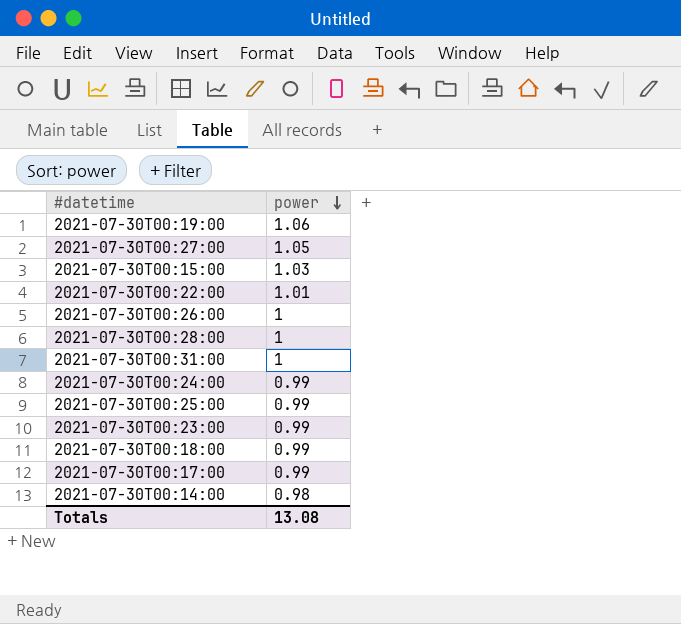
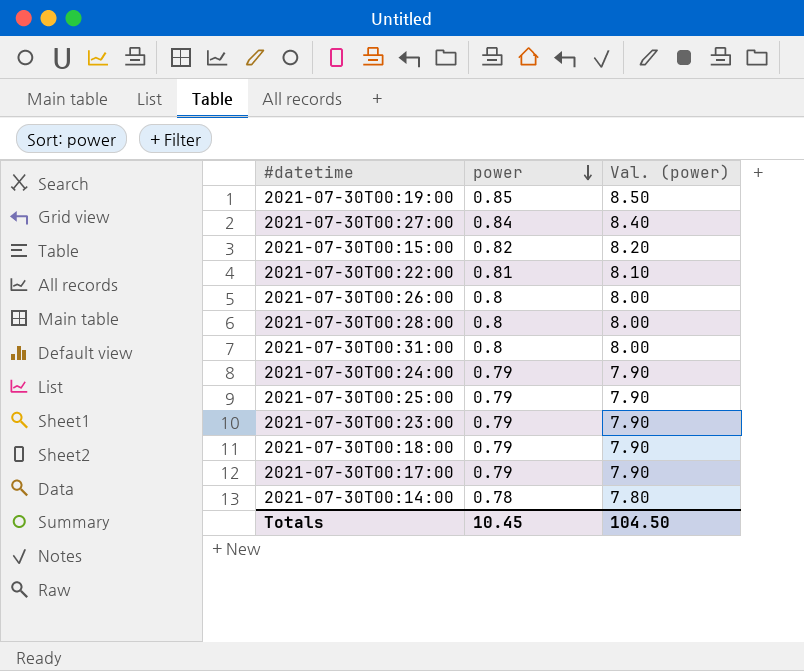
column Val. (power) | formula: none -> [power] * 10
2021-07-30T00:19:00 | power: 1.06 -> 0.85
2021-07-30T00:27:00 | power: 1.05 -> 0.84
2021-07-30T00:15:00 | power: 1.03 -> 0.82
2021-07-30T00:22:00 | power: 1.01 -> 0.81
2021-07-30T00:26:00 | power: 1 -> 0.8
2021-07-30T00:28:00 | power: 1 -> 0.8
2021-07-30T00:31:00 | power: 1 -> 0.8
2021-07-30T00:24:00 | power: 0.99 -> 0.79
2021-07-30T00:25:00 | power: 0.99 -> 0.79
2021-07-30T00:23:00 | power: 0.99 -> 0.79
2021-07-30T00:18:00 | power: 0.99 -> 0.79
2021-07-30T00:17:00 | power: 0.99 -> 0.79
2021-07-30T00:14:00 | power: 0.98 -> 0.78
Totals | power: 13.08 -> 10.45

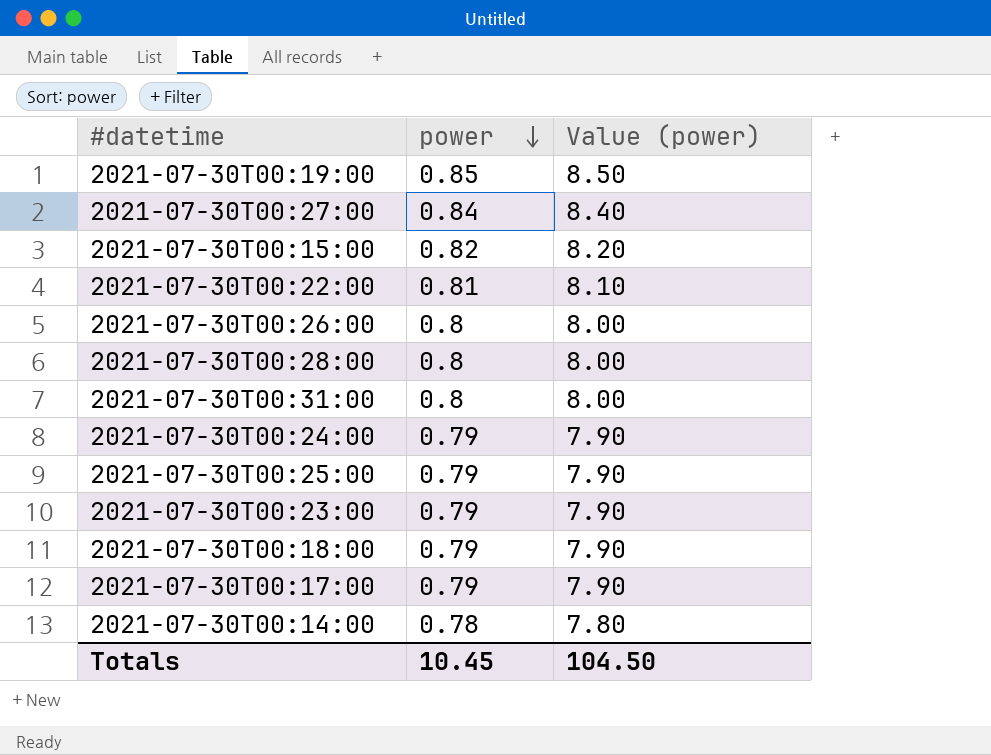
column name: Val. (power) -> Value (power)

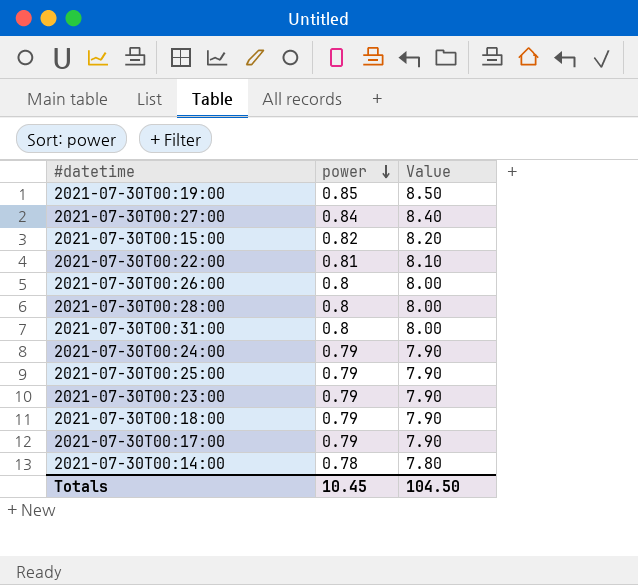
column name: Value (power) -> Value

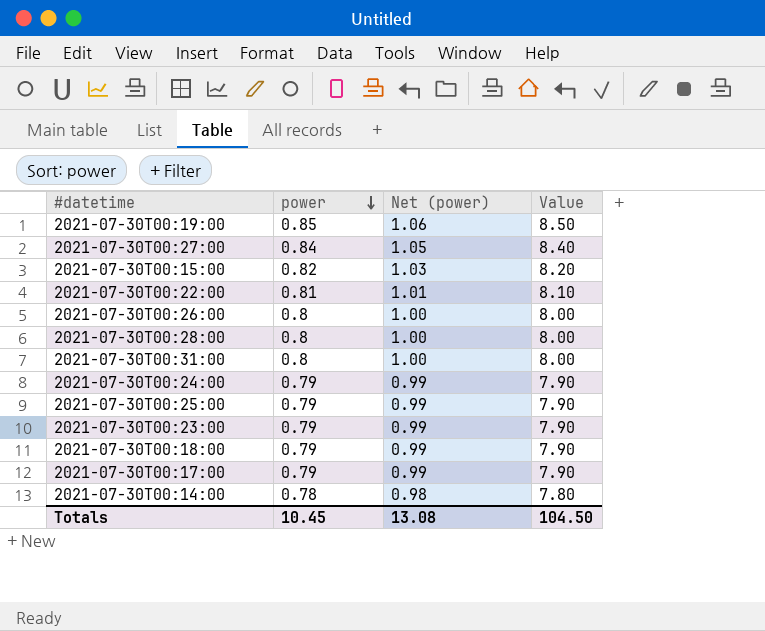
column Net (power) | formula: none -> [power] * 1.25

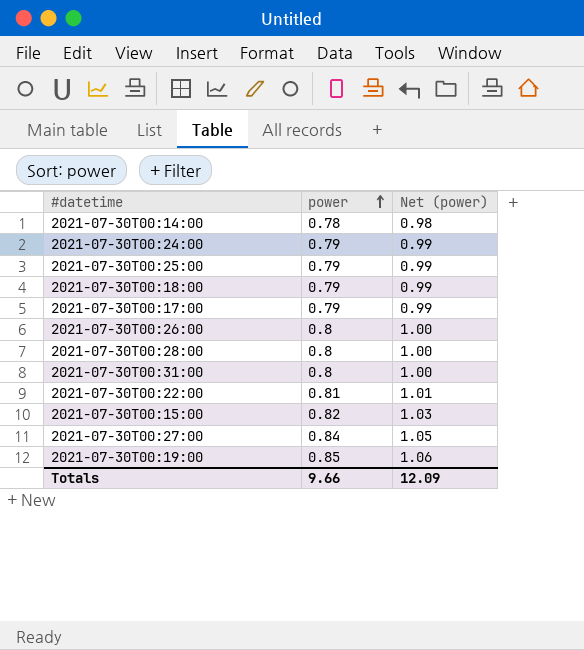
row order: power descending -> power ascending
column Value | formula: [power] * 10 -> none
row 2021-07-30T00:23:00: 0.79 | 0.99 | 7.90 -> none
Totals | power: 10.45 -> 9.66
Totals | Net (power): 13.08 -> 12.09

